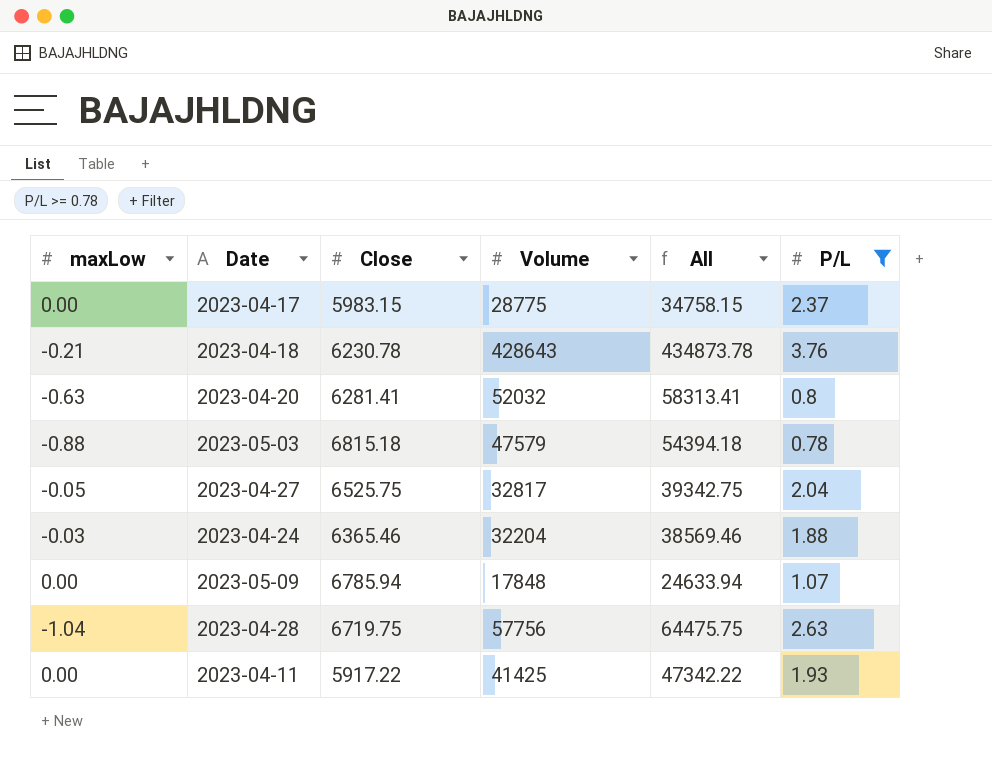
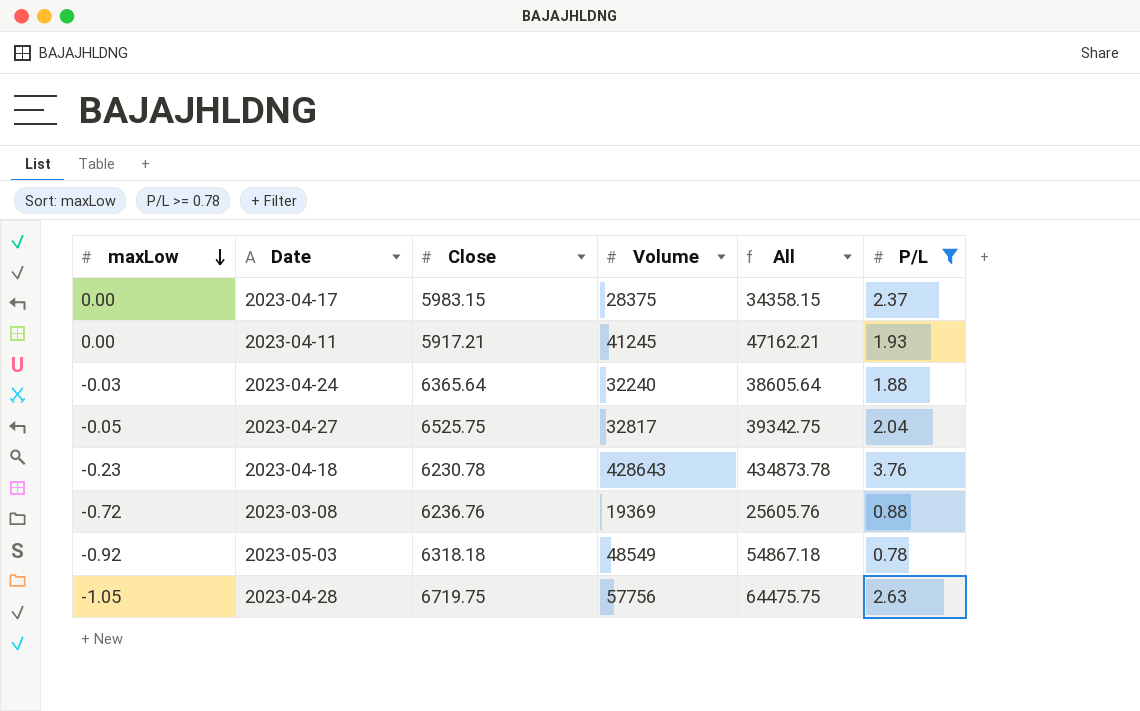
row order: none -> maxLow descending
row 2023-04-20: -0.63 | 6281.41 | 52032 | 58313.41 | 0.8 -> none
row 2023-05-09: 0.00 | 6785.94 | 17848 | 24633.94 | 1.07 -> none
2023-04-17 | Volume: 28775 -> 28375
2023-04-17 | All: 34758.15 -> 34358.15
2023-04-11 | Close: 5917.22 -> 5917.21
2023-04-11 | Volume: 41425 -> 41245
2023-04-11 | All: 47342.22 -> 47162.21
2023-04-24 | Close: 6365.46 -> 6365.64
2023-04-24 | Volume: 32204 -> 32240
2023-04-24 | All: 38569.46 -> 38605.64
2023-04-18 | maxLow: -0.21 -> -0.23
row 2023-03-08: none -> -0.72 | 6236.76 | 19369 | 25605.76 | 0.88
2023-05-03 | maxLow: -0.88 -> -0.92
2023-05-03 | Close: 6815.18 -> 6318.18
2023-05-03 | Volume: 47579 -> 48549
2023-05-03 | All: 54394.18 -> 54867.18
2023-04-28 | maxLow: -1.04 -> -1.05

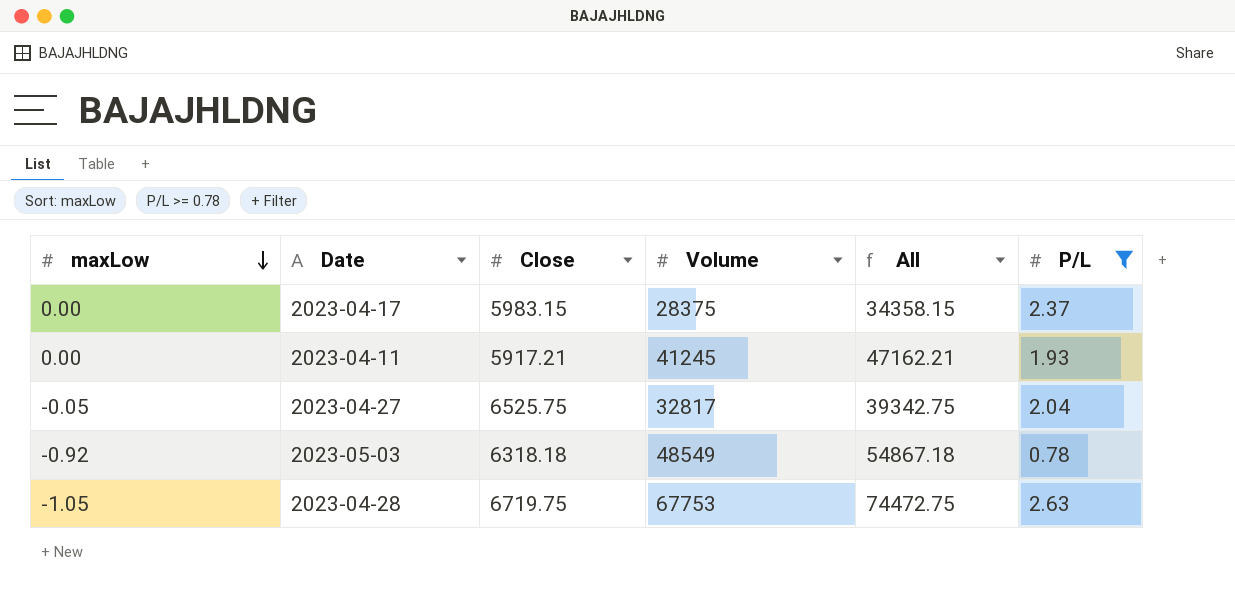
row 2023-04-24: -0.03 | 6365.64 | 32240 | 38605.64 | 1.88 -> none
row 2023-04-18: -0.23 | 6230.78 | 428643 | 434873.78 | 3.76 -> none
row 2023-03-08: -0.72 | 6236.76 | 19369 | 25605.76 | 0.88 -> none
2023-04-28 | Volume: 57756 -> 67753
2023-04-28 | All: 64475.75 -> 74472.75

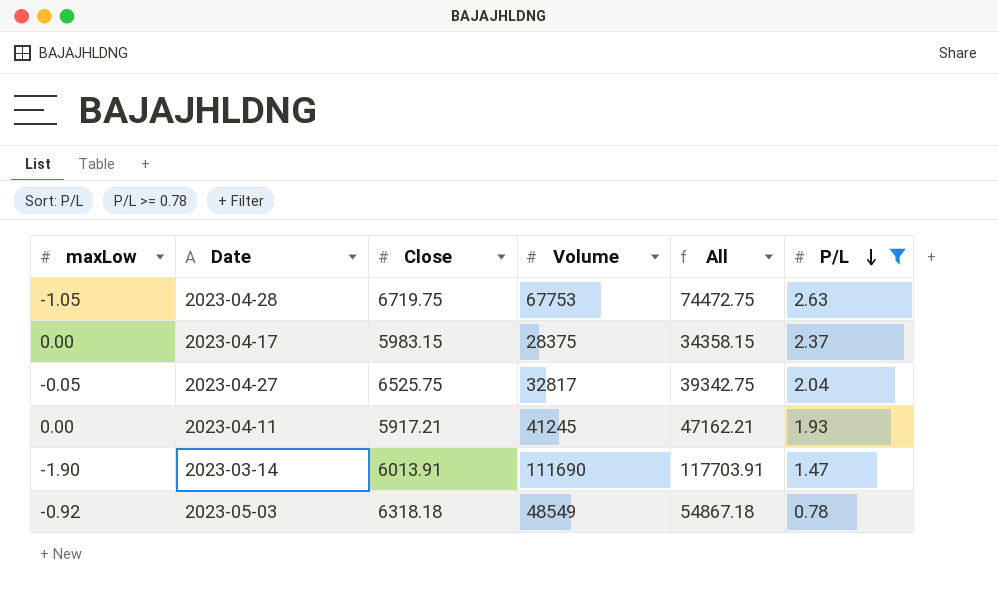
row order: maxLow descending -> P/L descending
row 2023-03-14: none -> -1.90 | 6013.91 | 111690 | 117703.91 | 1.47

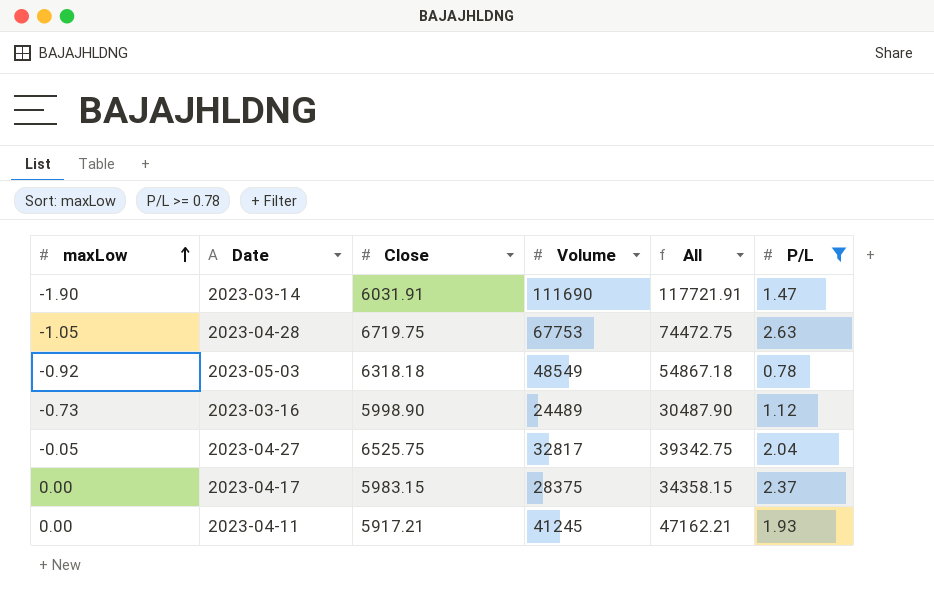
row order: P/L descending -> maxLow ascending
2023-03-14 | Close: 6013.91 -> 6031.91
2023-03-14 | All: 117703.91 -> 117721.91
row 2023-03-16: none -> -0.73 | 5998.90 | 24489 | 30487.90 | 1.12

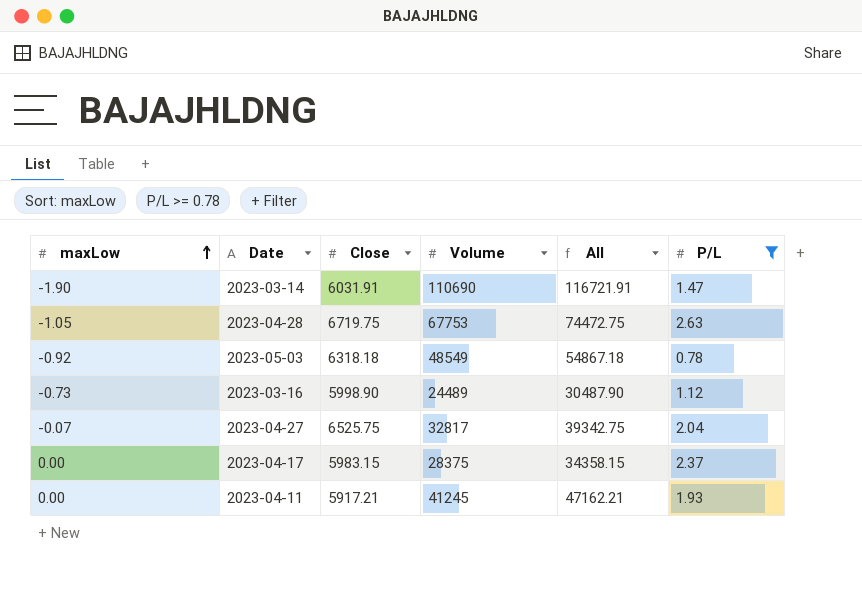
2023-03-14 | Volume: 111690 -> 110690
2023-03-14 | All: 117721.91 -> 116721.91
2023-04-27 | maxLow: -0.05 -> -0.07

